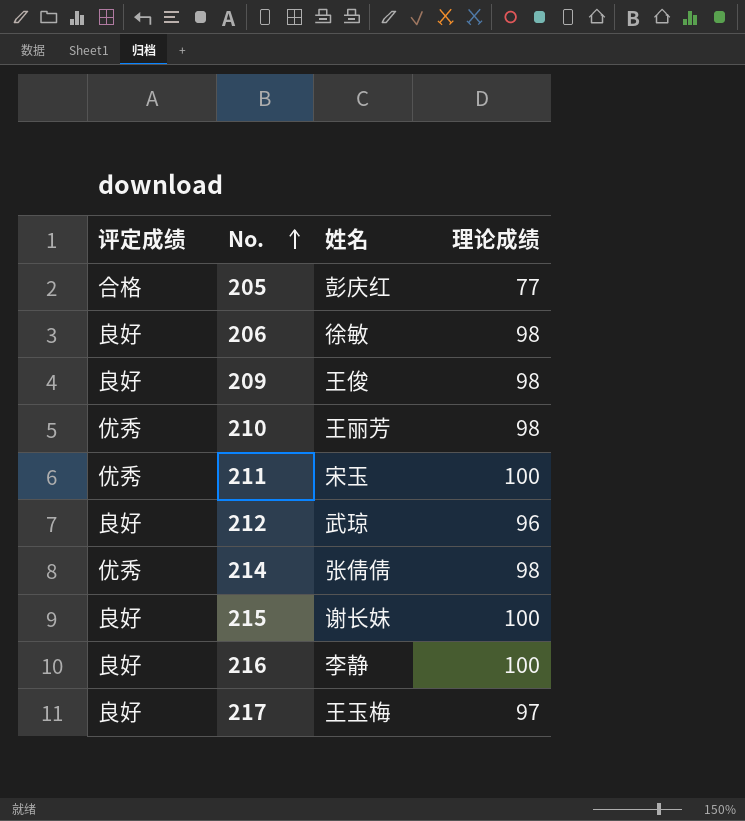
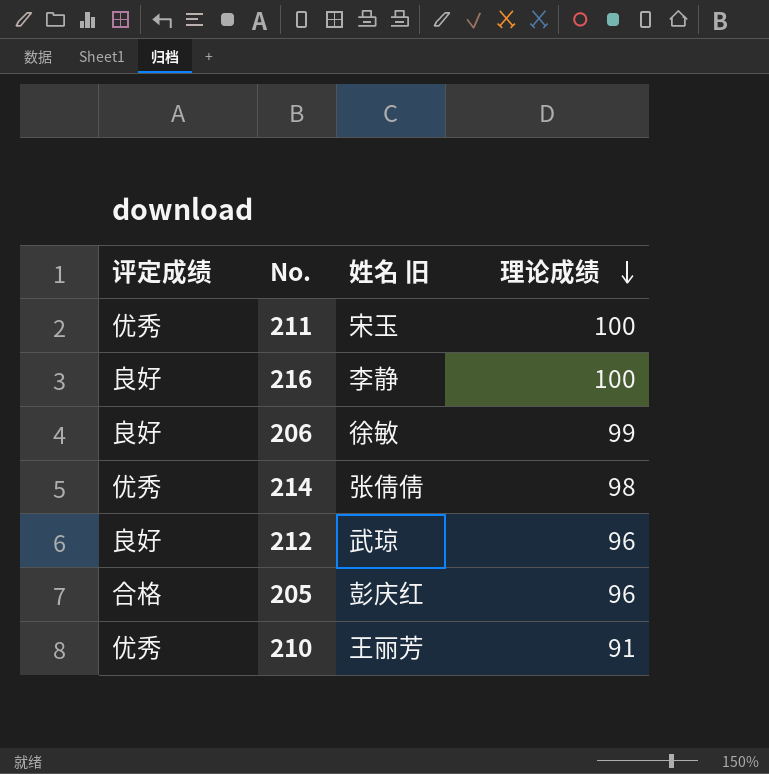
row order: No. ascending -> 理论成绩 descending
column name: 姓名 -> 姓名 旧
row 209: 良好 | 王俊 | 98 -> none
row 215: 良好 | 谢长妹 | 100 -> none
row 217: 良好 | 王玉梅 | 97 -> none
206 | 理论成绩: 98 -> 99
205 | 理论成绩: 77 -> 96
210 | 理论成绩: 98 -> 91

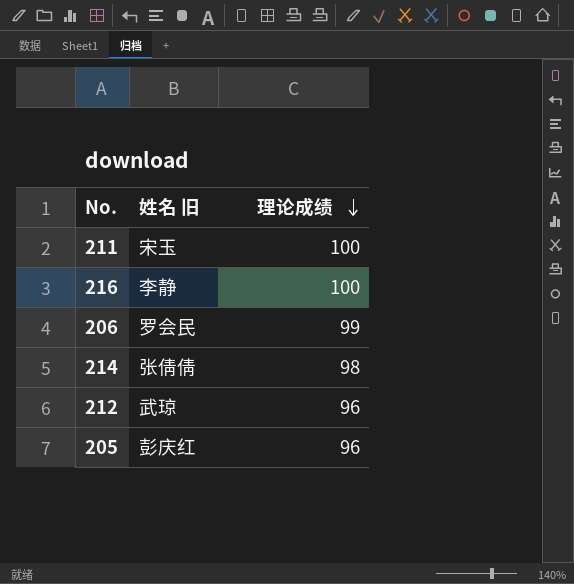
column 评定成绩 | position: 1 -> none
row 210: 优秀 | 王丽芳 | 91 -> none
206 | 姓名 旧: 徐敏 -> 罗会民

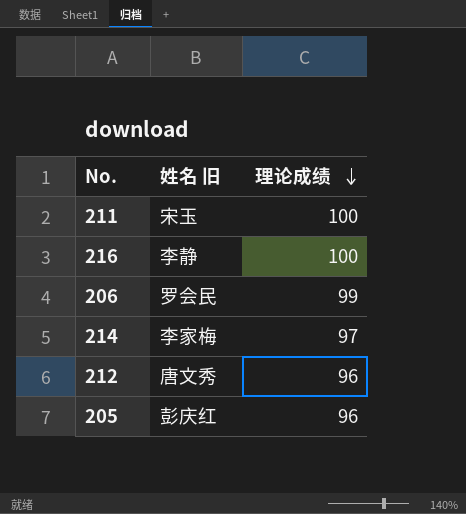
214 | 姓名 旧: 张倩倩 -> 李家梅
214 | 理论成绩: 98 -> 97
212 | 姓名 旧: 武琼 -> 唐文秀

